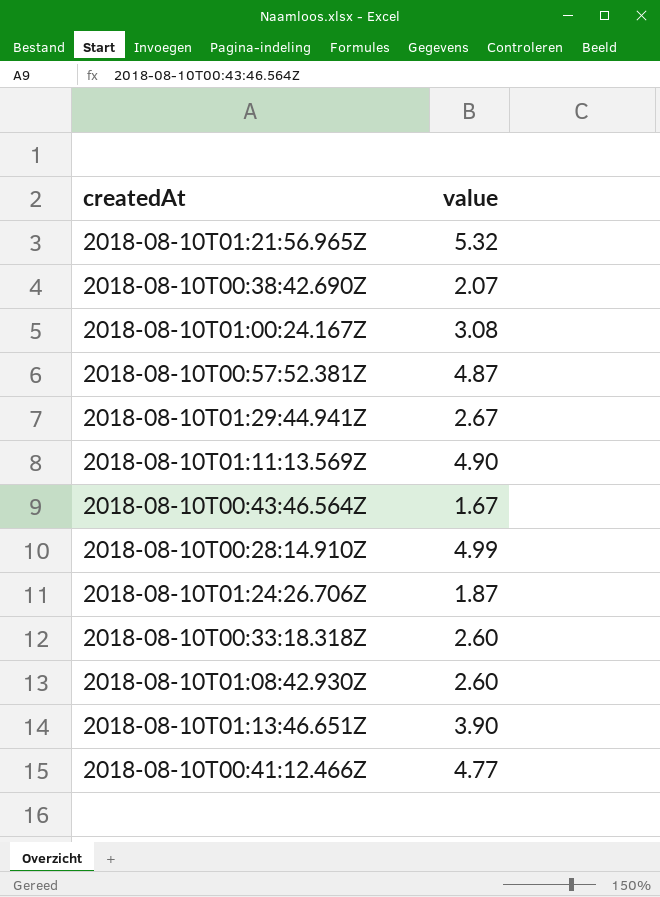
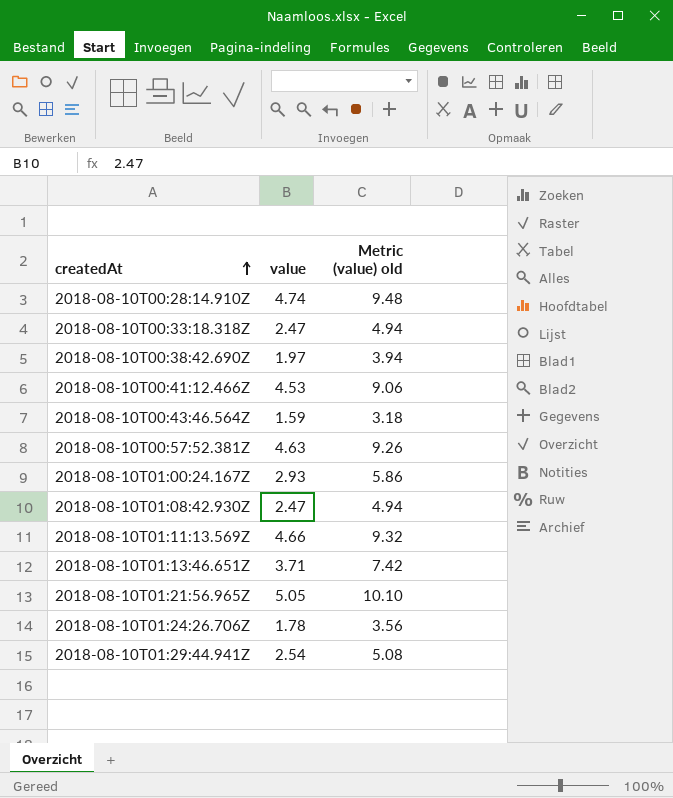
row order: none -> createdAt ascending
column Metric (value) old | formula: none -> [value] * 2
2018-08-10T00:28:14.910Z | value: 4.99 -> 4.74
2018-08-10T00:33:18.318Z | value: 2.60 -> 2.47
2018-08-10T00:38:42.690Z | value: 2.07 -> 1.97
2018-08-10T00:41:12.466Z | value: 4.77 -> 4.53
2018-08-10T00:43:46.564Z | value: 1.67 -> 1.59
2018-08-10T00:57:52.381Z | value: 4.87 -> 4.63
2018-08-10T01:00:24.167Z | value: 3.08 -> 2.93
2018-08-10T01:08:42.930Z | value: 2.60 -> 2.47
2018-08-10T01:11:13.569Z | value: 4.90 -> 4.66
2018-08-10T01:13:46.651Z | value: 3.90 -> 3.71
2018-08-10T01:21:56.965Z | value: 5.32 -> 5.05
2018-08-10T01:24:26.706Z | value: 1.87 -> 1.78
2018-08-10T01:29:44.941Z | value: 2.67 -> 2.54

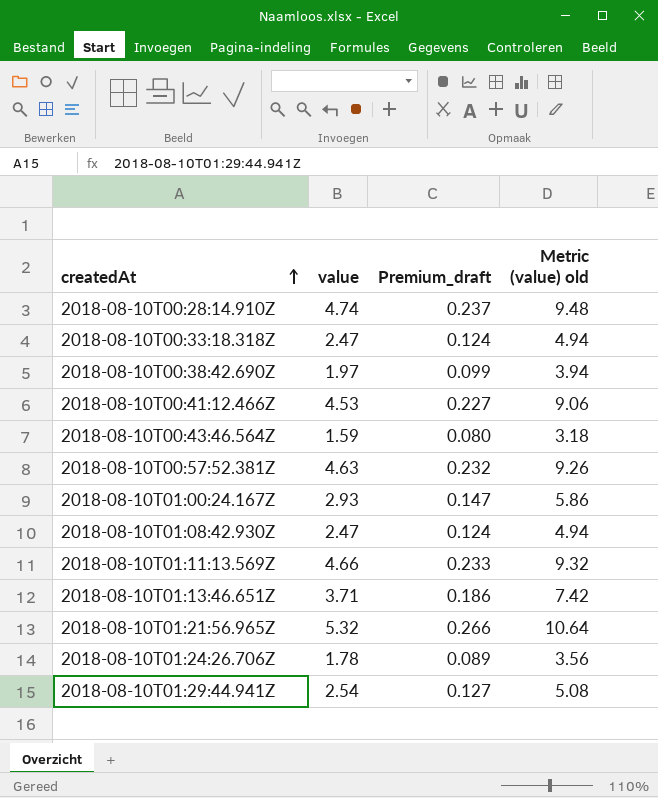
column Premium_draft | formula: none -> [value] * 0.05
2018-08-10T01:21:56.965Z | value: 5.05 -> 5.32
2018-08-10T01:21:56.965Z | Metric (value) old: 10.10 -> 10.64

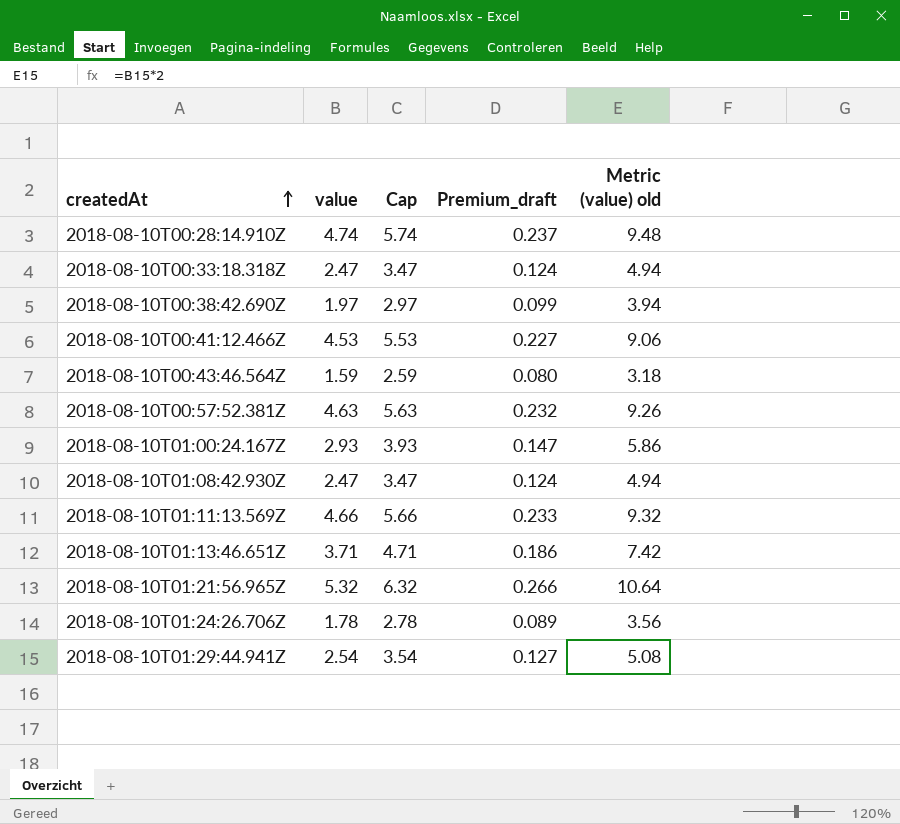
column Cap | formula: none -> [value] + 1

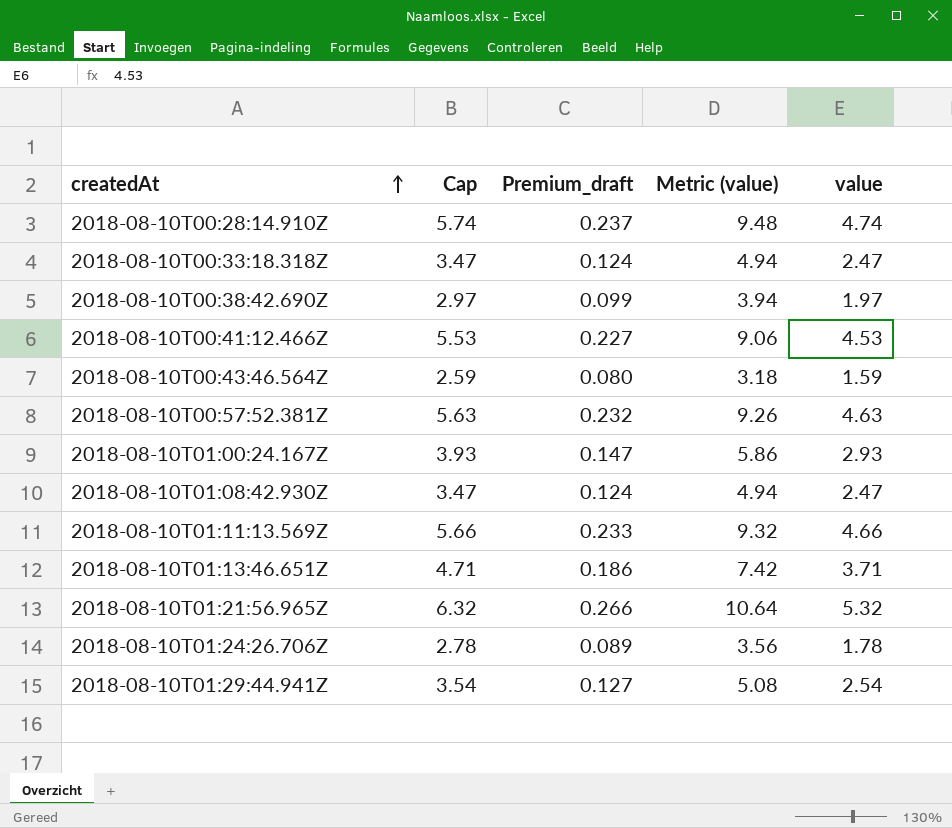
column name: Metric (value) old -> Metric (value)
column value | position: 2 -> 5

